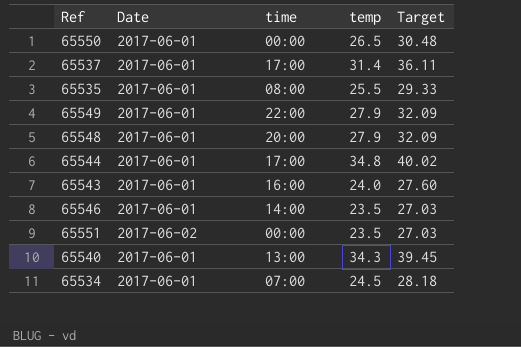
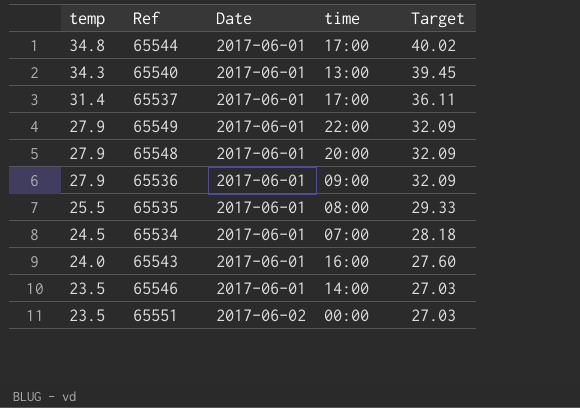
row order: none -> temp descending
column temp | position: 4 -> 1
row 65550: 2017-06-01 | 00:00 | 26.5 | 30.48 -> none
row 65536: none -> 27.9 | 2017-06-01 | 09:00 | 32.09

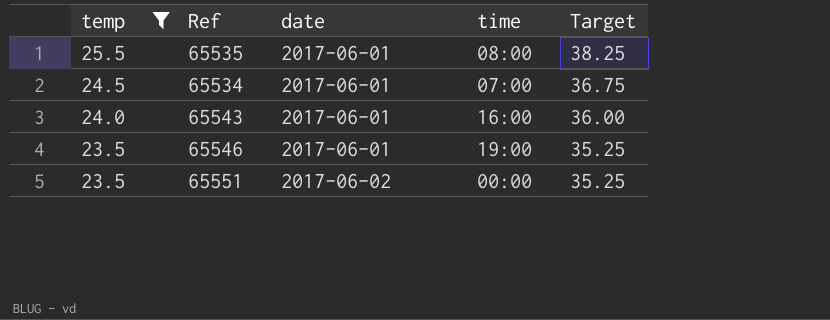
filter: none -> temp <= 25.5
column name: Date -> date
column Target | formula: [temp] * 1.15 -> [temp] * 1.5
65546 | time: 14:00 -> 19:00

